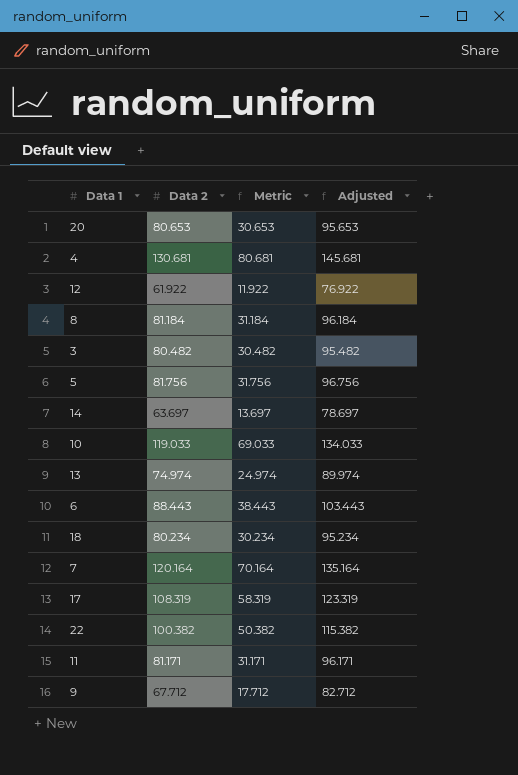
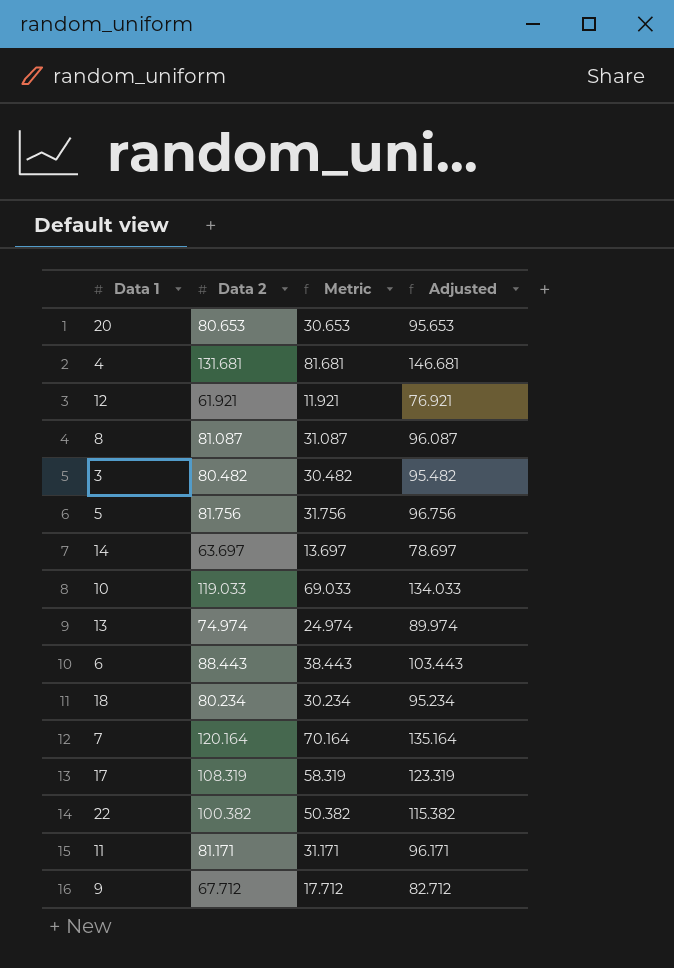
4 | Data 2: 130.681 -> 131.681
4 | Metric: 80.681 -> 81.681
4 | Adjusted: 145.681 -> 146.681
12 | Data 2: 61.922 -> 61.921
12 | Metric: 11.922 -> 11.921
12 | Adjusted: 76.922 -> 76.921
8 | Data 2: 81.184 -> 81.087
8 | Metric: 31.184 -> 31.087
8 | Adjusted: 96.184 -> 96.087

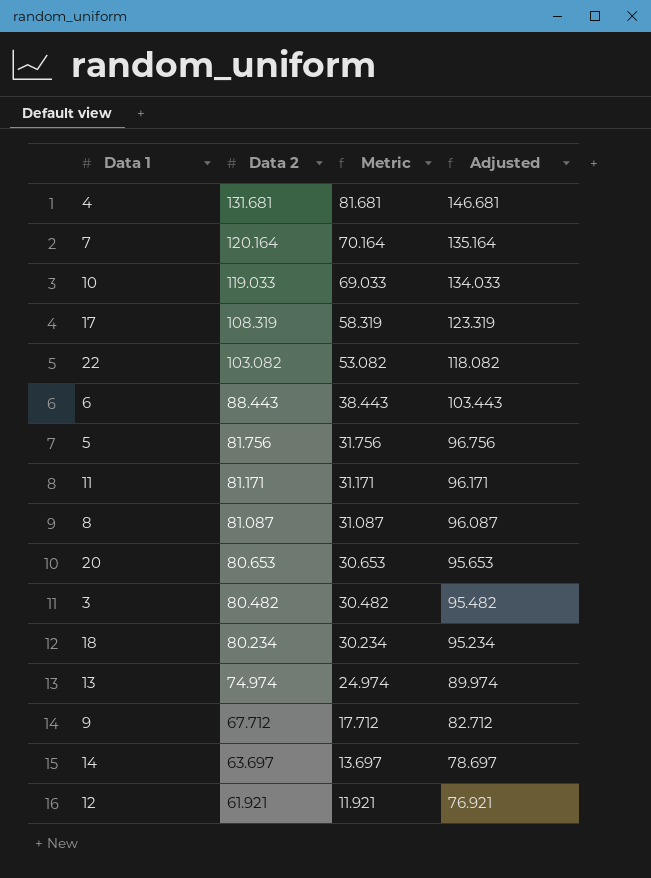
row order: none -> Data 2 descending
22 | Data 2: 100.382 -> 103.082
22 | Metric: 50.382 -> 53.082
22 | Adjusted: 115.382 -> 118.082

